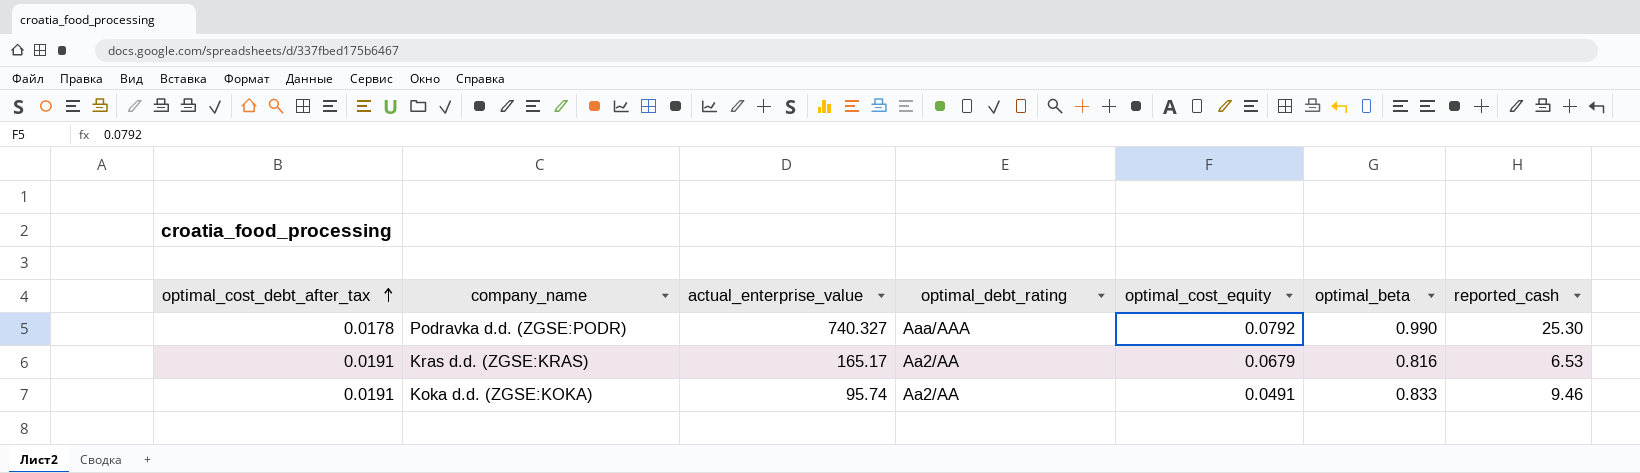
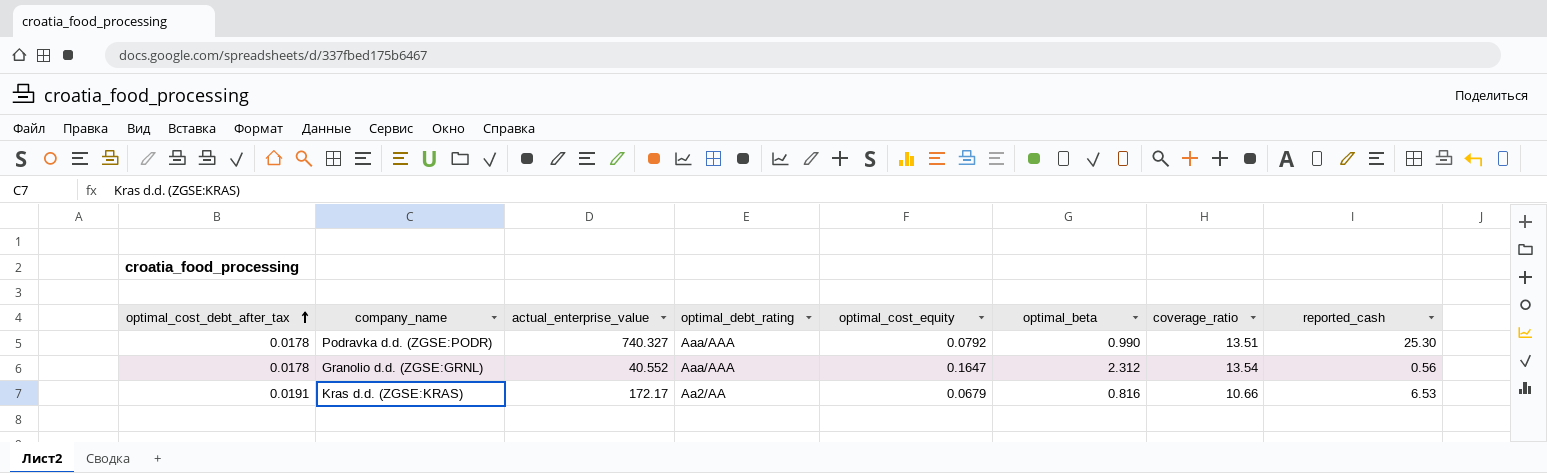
column coverage_ratio | position: none -> 7
row Koka d.d. (ZGSE:KOKA): 0.0191 | 95.74 | Aa2/AA | 0.0491 | 0.833 | 9.46 -> none
row Granolio d.d. (ZGSE:GRNL): none -> 0.0178 | 40.552 | Aaa/AAA | 0.1647 | 2.312 | 13.54 | 0.56
Kras d.d. (ZGSE:KRAS) | actual_enterprise_value: 165.17 -> 172.17

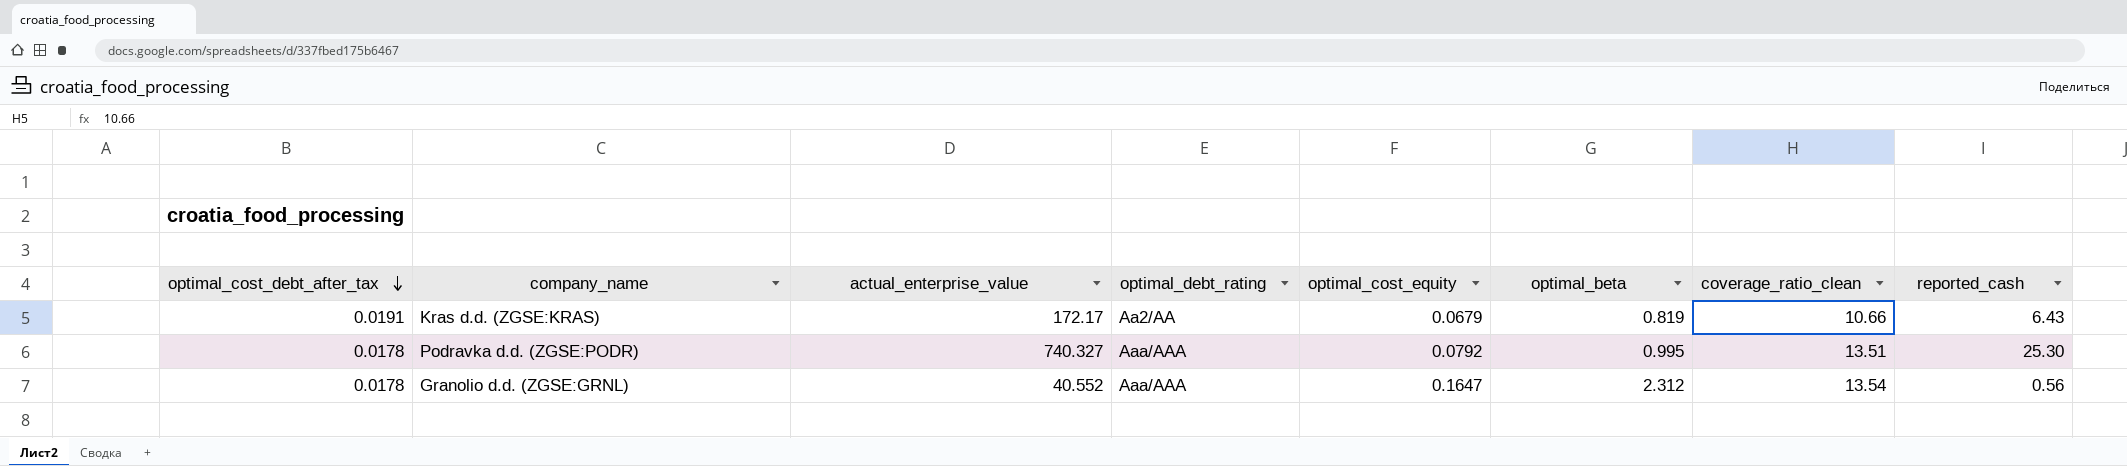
row order: optimal_cost_debt_after_tax ascending -> optimal_cost_debt_after_tax descending
column name: coverage_ratio -> coverage_ratio_clean
Kras d.d. (ZGSE:KRAS) | optimal_beta: 0.816 -> 0.819
Kras d.d. (ZGSE:KRAS) | reported_cash: 6.53 -> 6.43
Podravka d.d. (ZGSE:PODR) | optimal_beta: 0.990 -> 0.995

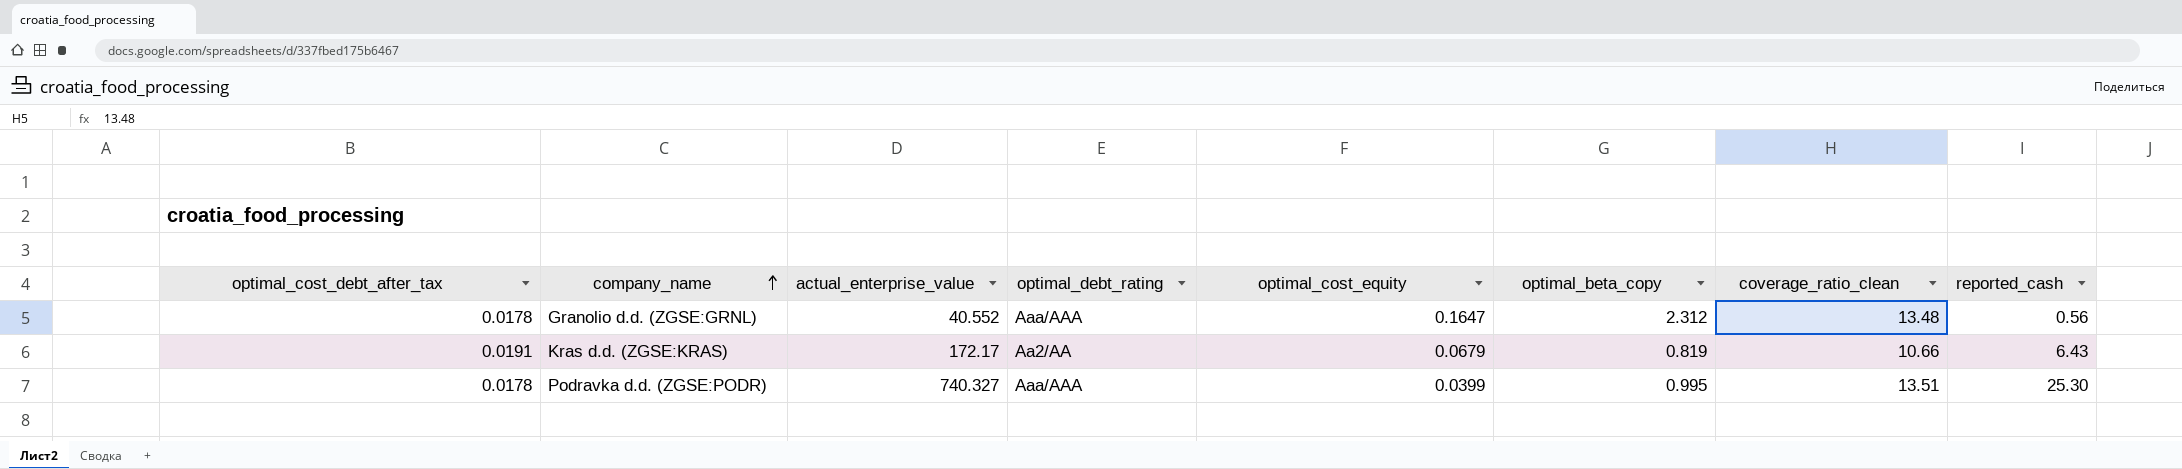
row order: optimal_cost_debt_after_tax descending -> company_name ascending
column name: optimal_beta -> optimal_beta_copy
Granolio d.d. (ZGSE:GRNL) | coverage_ratio_clean: 13.54 -> 13.48
Podravka d.d. (ZGSE:PODR) | optimal_cost_equity: 0.0792 -> 0.0399

